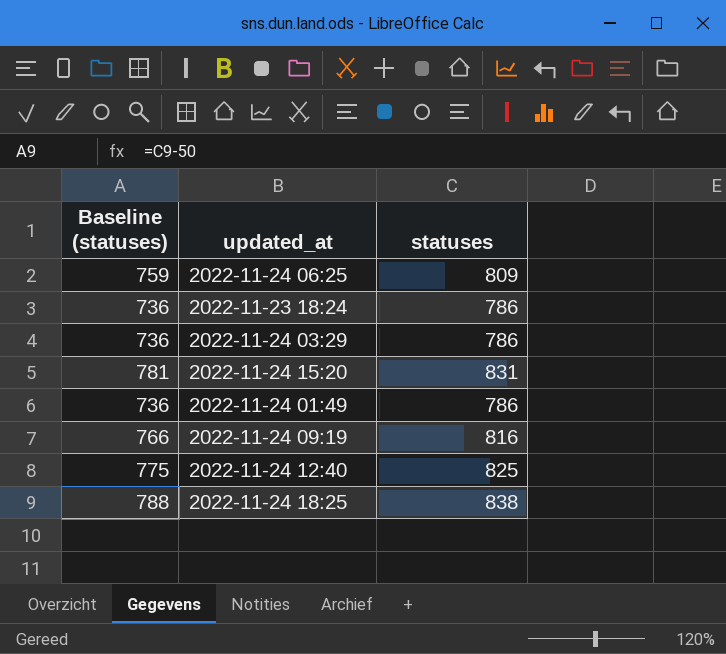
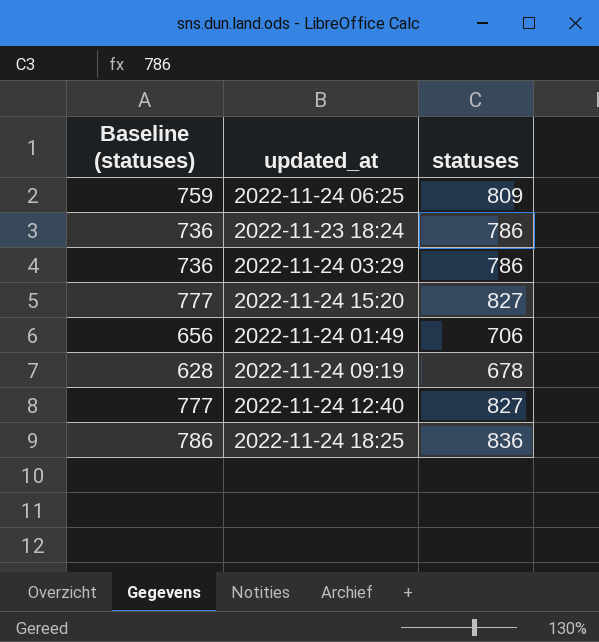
2022-11-24 15:20 | Baseline (statuses): 781 -> 777
2022-11-24 15:20 | statuses: 831 -> 827
2022-11-24 01:49 | Baseline (statuses): 736 -> 656
2022-11-24 01:49 | statuses: 786 -> 706
2022-11-24 09:19 | Baseline (statuses): 766 -> 628
2022-11-24 09:19 | statuses: 816 -> 678
2022-11-24 12:40 | Baseline (statuses): 775 -> 777
2022-11-24 12:40 | statuses: 825 -> 827
2022-11-24 18:25 | Baseline (statuses): 788 -> 786
2022-11-24 18:25 | statuses: 838 -> 836

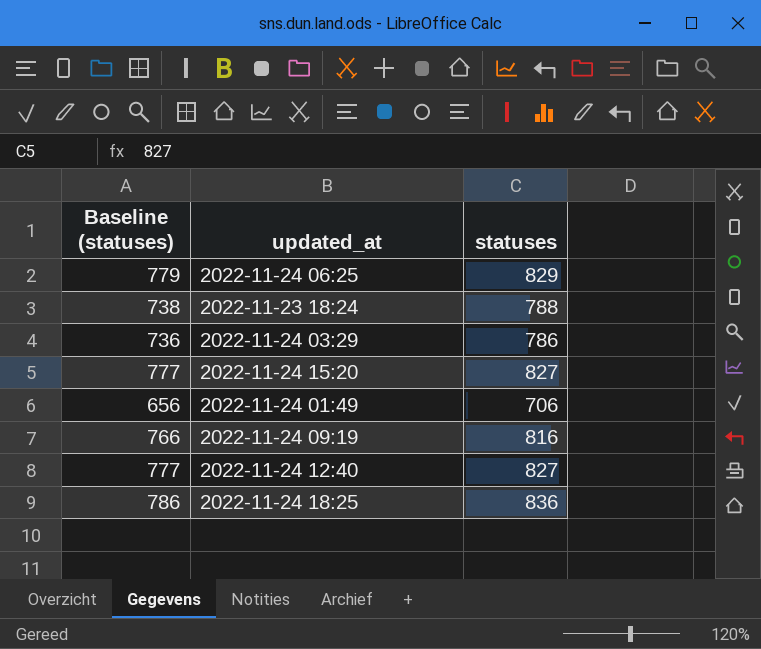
2022-11-24 06:25 | Baseline (statuses): 759 -> 779
2022-11-24 06:25 | statuses: 809 -> 829
2022-11-23 18:24 | Baseline (statuses): 736 -> 738
2022-11-23 18:24 | statuses: 786 -> 788
2022-11-24 09:19 | Baseline (statuses): 628 -> 766
2022-11-24 09:19 | statuses: 678 -> 816

